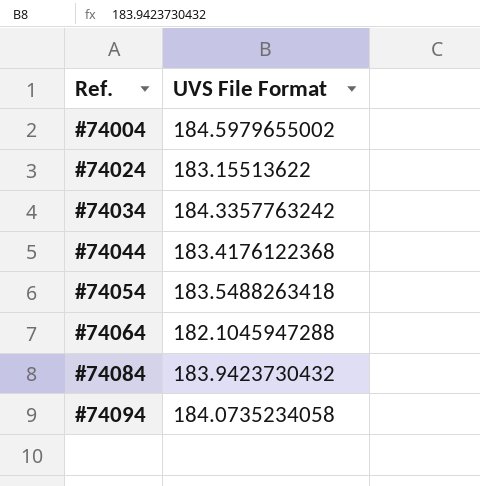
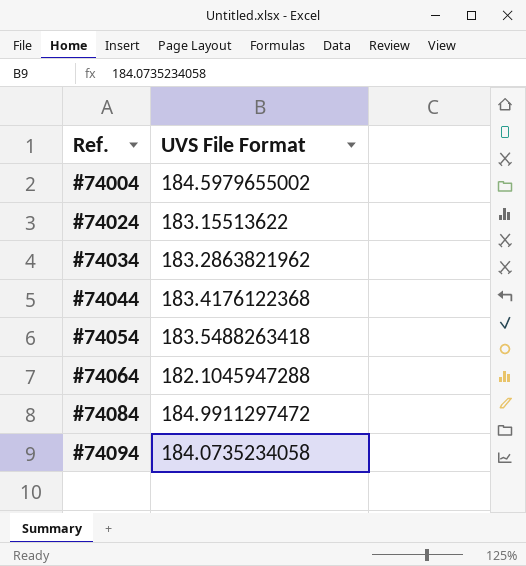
#74034 | UVS File Format: 184.3357763242 -> 183.2863821962
#74084 | UVS File Format: 183.9423730432 -> 184.9911297472

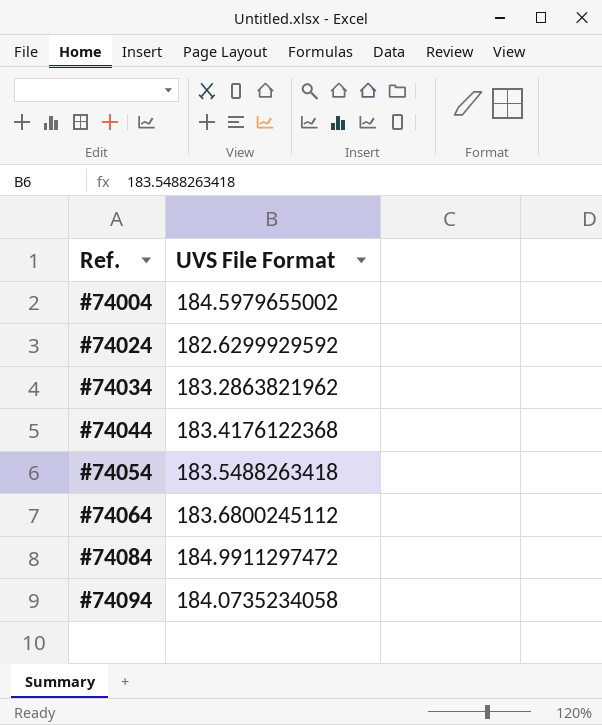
#74024 | UVS File Format: 183.15513622 -> 182.6299929592
#74064 | UVS File Format: 182.1045947288 -> 183.6800245112

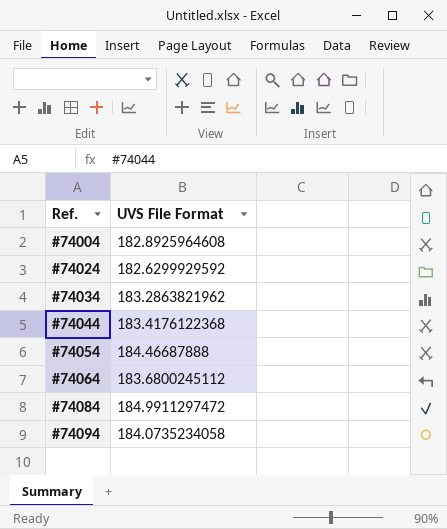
#74004 | UVS File Format: 184.5979655002 -> 182.8925964608
#74054 | UVS File Format: 183.5488263418 -> 184.46687888

